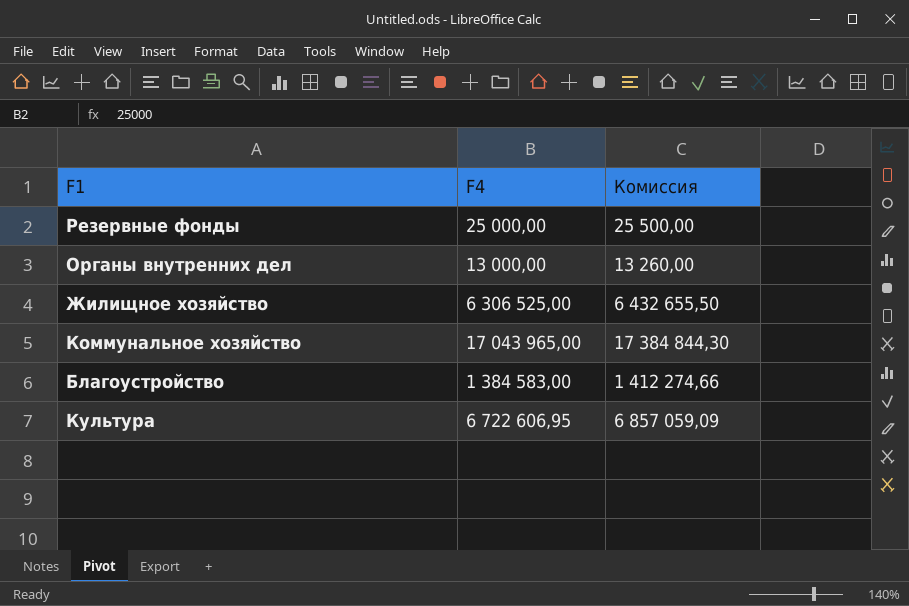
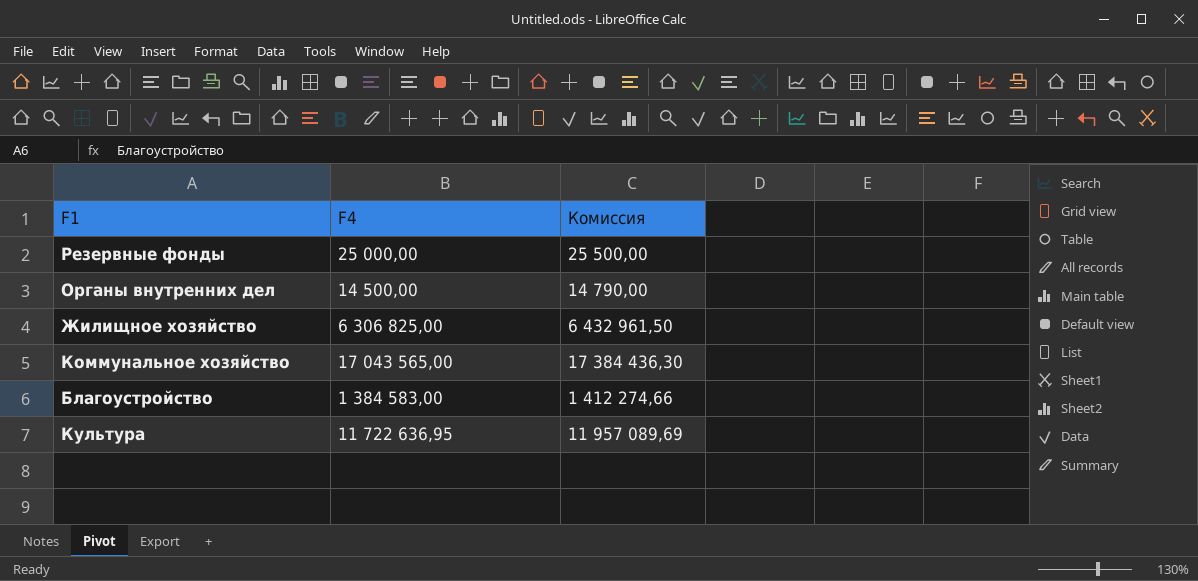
Органы внутренних дел | F4: 13 000,00 -> 14 500,00
Органы внутренних дел | Комиссия: 13 260,00 -> 14 790,00
Жилищное хозяйство | F4: 6 306 525,00 -> 6 306 825,00
Жилищное хозяйство | Комиссия: 6 432 655,50 -> 6 432 961,50
Коммунальное хозяйство | F4: 17 043 965,00 -> 17 043 565,00
Коммунальное хозяйство | Комиссия: 17 384 844,30 -> 17 384 436,30
Культура | F4: 6 722 606,95 -> 11 722 636,95
Культура | Комиссия: 6 857 059,09 -> 11 957 089,69

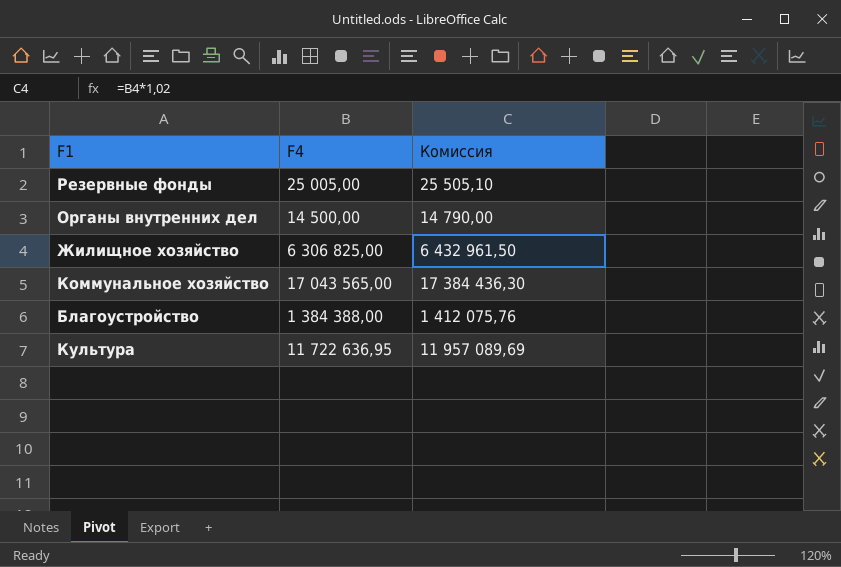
Резервные фонды | F4: 25 000,00 -> 25 005,00
Резервные фонды | Комиссия: 25 500,00 -> 25 505,10
Благоустройство | F4: 1 384 583,00 -> 1 384 388,00
Благоустройство | Комиссия: 1 412 274,66 -> 1 412 075,76

